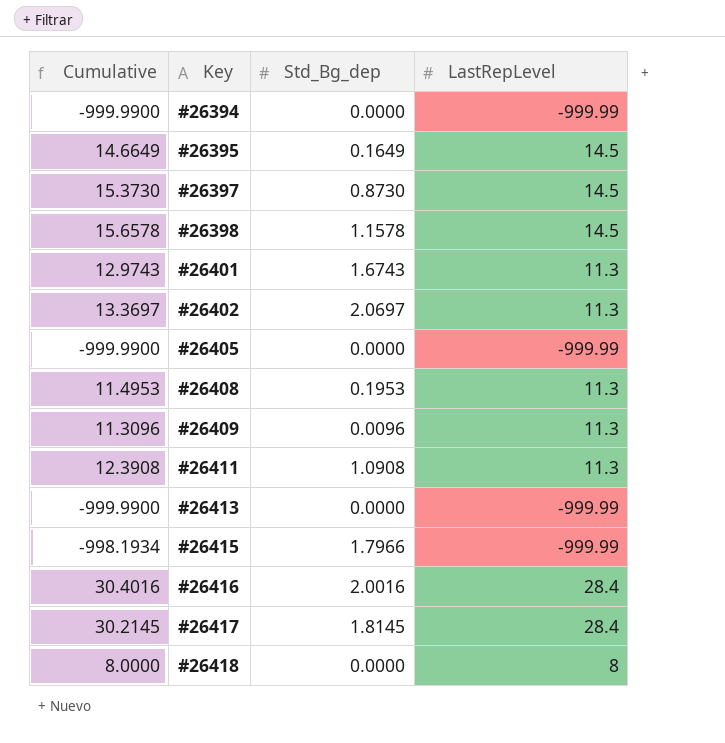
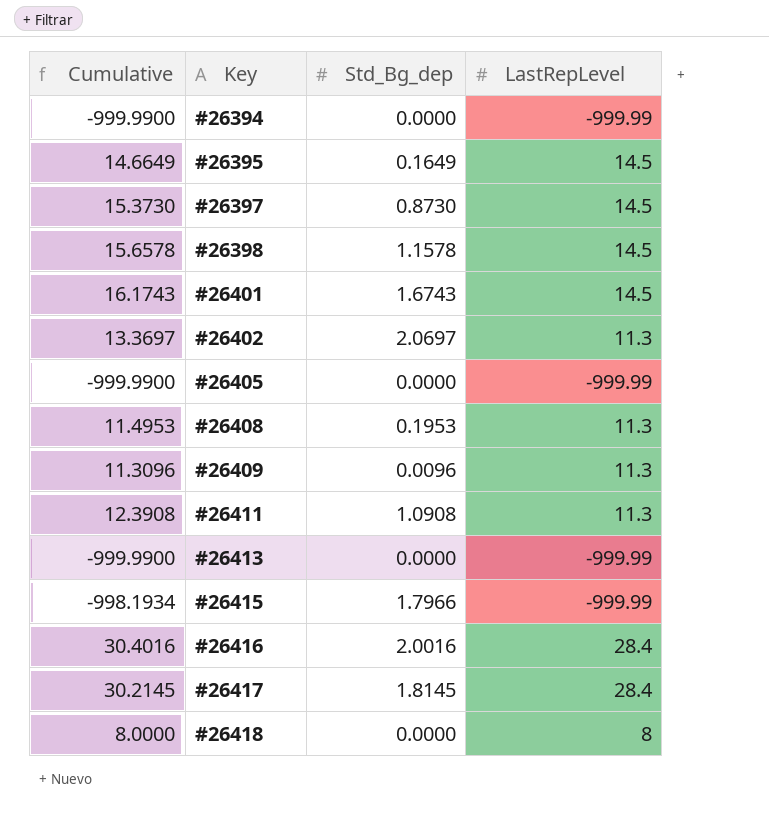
#26401 | Cumulative: 12.9743 -> 16.1743
#26401 | LastRepLevel: 11.3 -> 14.5

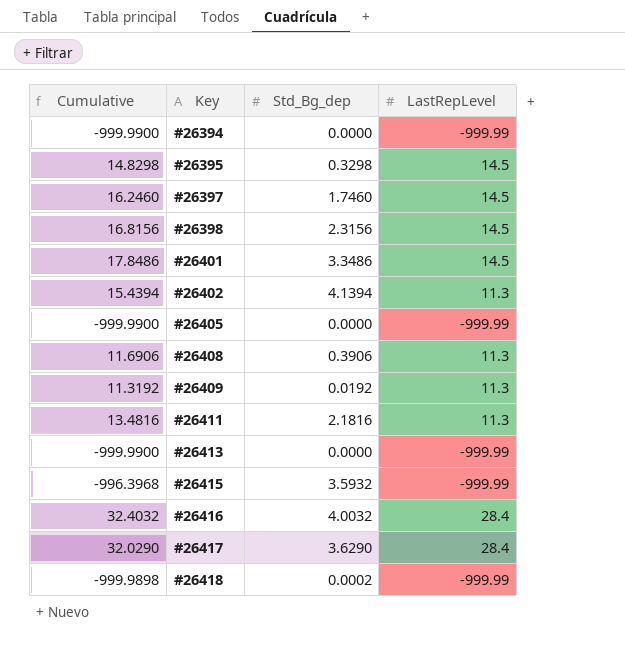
#26395 | Cumulative: 14.6649 -> 14.8298
#26395 | Std_Bg_dep: 0.1649 -> 0.3298
#26397 | Cumulative: 15.3730 -> 16.2460
#26397 | Std_Bg_dep: 0.8730 -> 1.7460
#26398 | Cumulative: 15.6578 -> 16.8156
#26398 | Std_Bg_dep: 1.1578 -> 2.3156
#26401 | Cumulative: 16.1743 -> 17.8486
#26401 | Std_Bg_dep: 1.6743 -> 3.3486
#26402 | Cumulative: 13.3697 -> 15.4394
#26402 | Std_Bg_dep: 2.0697 -> 4.1394
#26408 | Cumulative: 11.4953 -> 11.6906
#26408 | Std_Bg_dep: 0.1953 -> 0.3906
#26409 | Cumulative: 11.3096 -> 11.3192
#26409 | Std_Bg_dep: 0.0096 -> 0.0192
#26411 | Cumulative: 12.3908 -> 13.4816
#26411 | Std_Bg_dep: 1.0908 -> 2.1816
#26415 | Cumulative: -998.1934 -> -996.3968
#26415 | Std_Bg_dep: 1.7966 -> 3.5932
#26416 | Cumulative: 30.4016 -> 32.4032
#26416 | Std_Bg_dep: 2.0016 -> 4.0032
#26417 | Cumulative: 30.2145 -> 32.0290
#26417 | Std_Bg_dep: 1.8145 -> 3.6290
#26418 | Cumulative: 8.0000 -> -999.9898
#26418 | Std_Bg_dep: 0.0000 -> 0.0002
#26418 | LastRepLevel: 8 -> -999.99

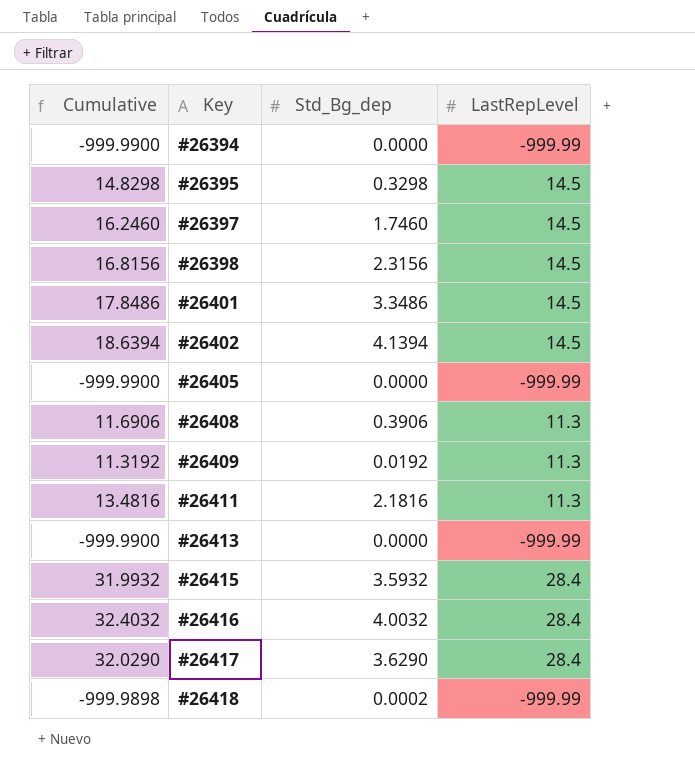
#26402 | Cumulative: 15.4394 -> 18.6394
#26402 | LastRepLevel: 11.3 -> 14.5
#26415 | Cumulative: -996.3968 -> 31.9932
#26415 | LastRepLevel: -999.99 -> 28.4

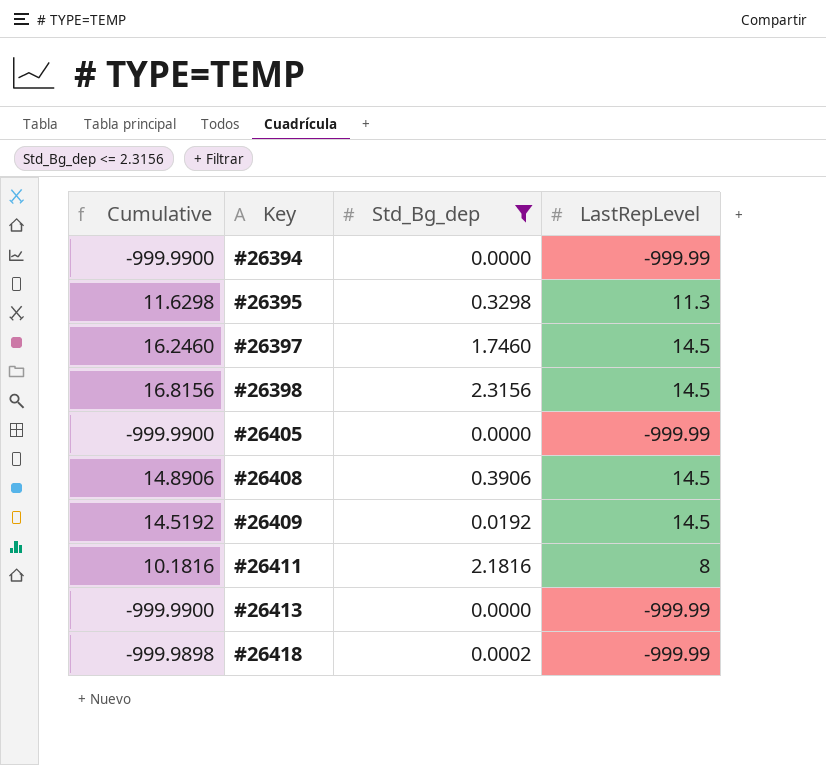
filter: none -> Std_Bg_dep <= 2.3156
#26395 | Cumulative: 14.8298 -> 11.6298
#26395 | LastRepLevel: 14.5 -> 11.3
#26408 | Cumulative: 11.6906 -> 14.8906
#26408 | LastRepLevel: 11.3 -> 14.5
#26409 | Cumulative: 11.3192 -> 14.5192
#26409 | LastRepLevel: 11.3 -> 14.5
#26411 | Cumulative: 13.4816 -> 10.1816
#26411 | LastRepLevel: 11.3 -> 8

